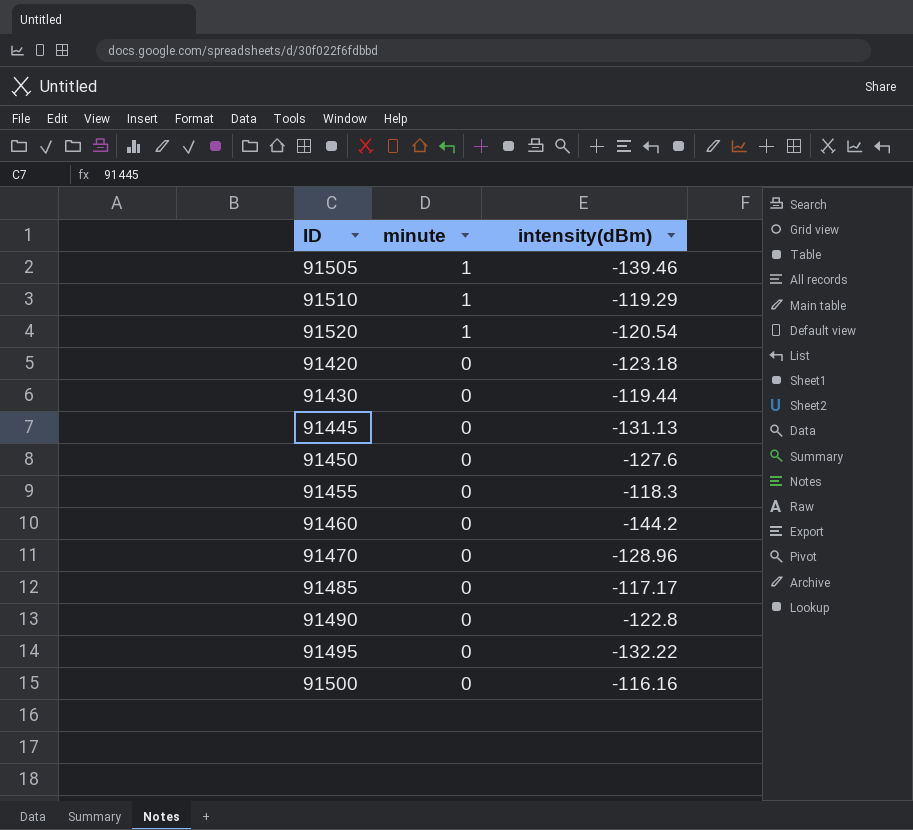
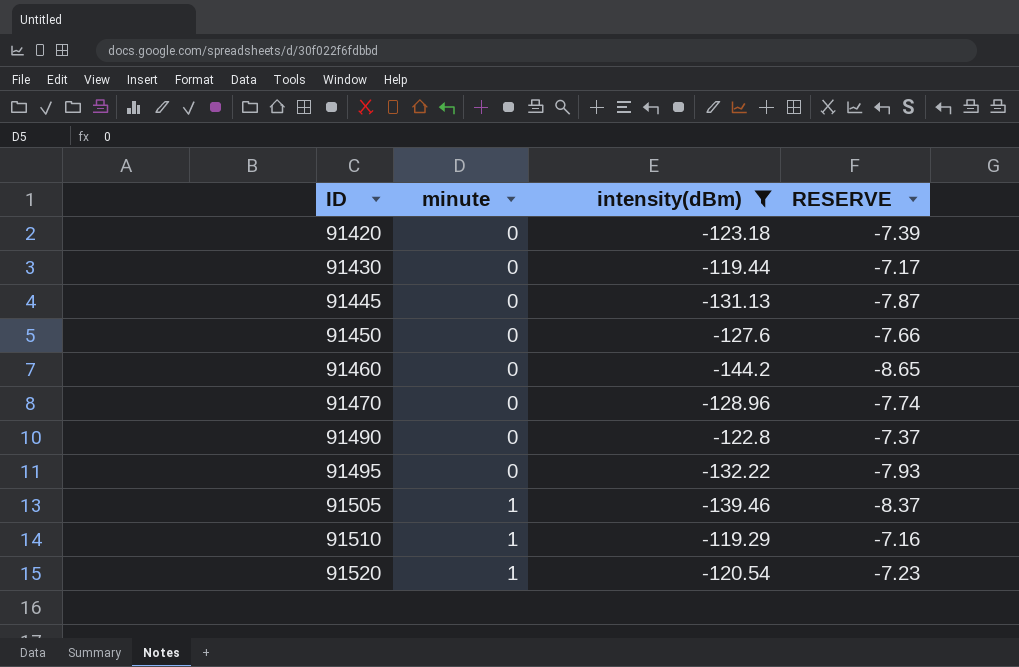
filter: none -> intensity(dBm) <= -119.29
row order: minute descending -> ID ascending
column RESERVE | formula: none -> [intensity(dBm)] * 0.06

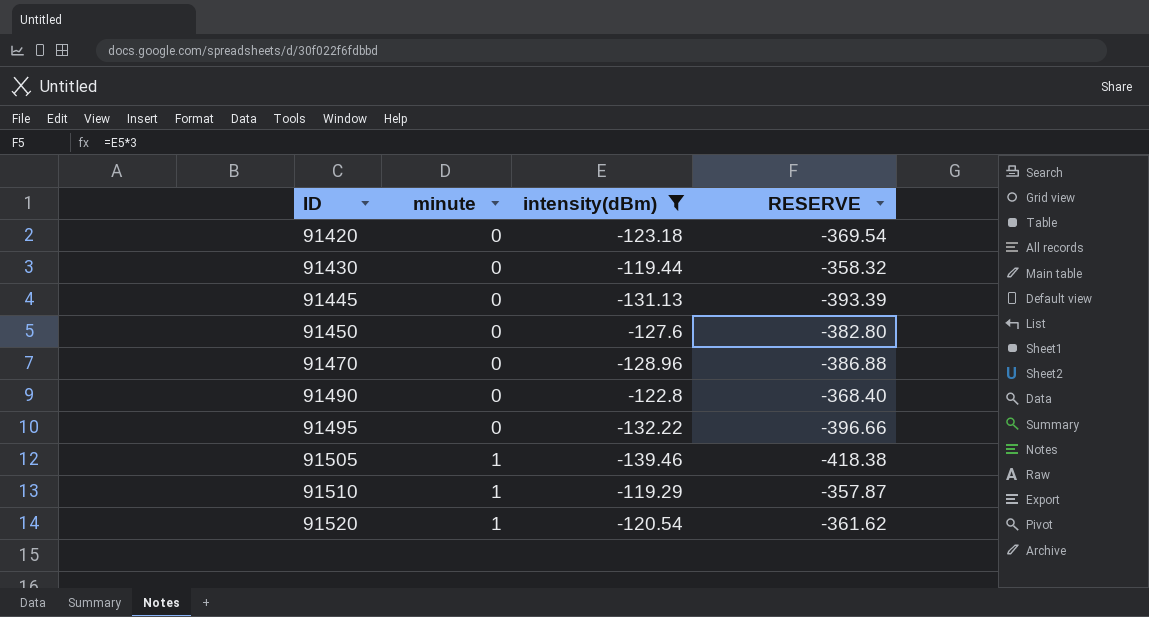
column RESERVE | formula: [intensity(dBm)] * 0.06 -> [intensity(dBm)] * 3
row 91460: 0 | -144.2 | -8.65 -> none

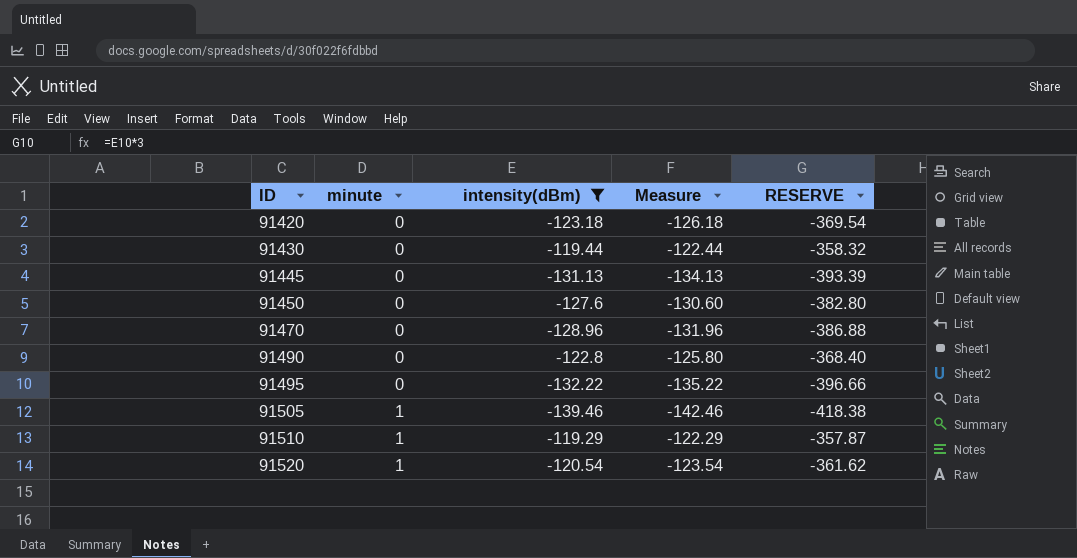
column Measure | formula: none -> [intensity(dBm)] - 3

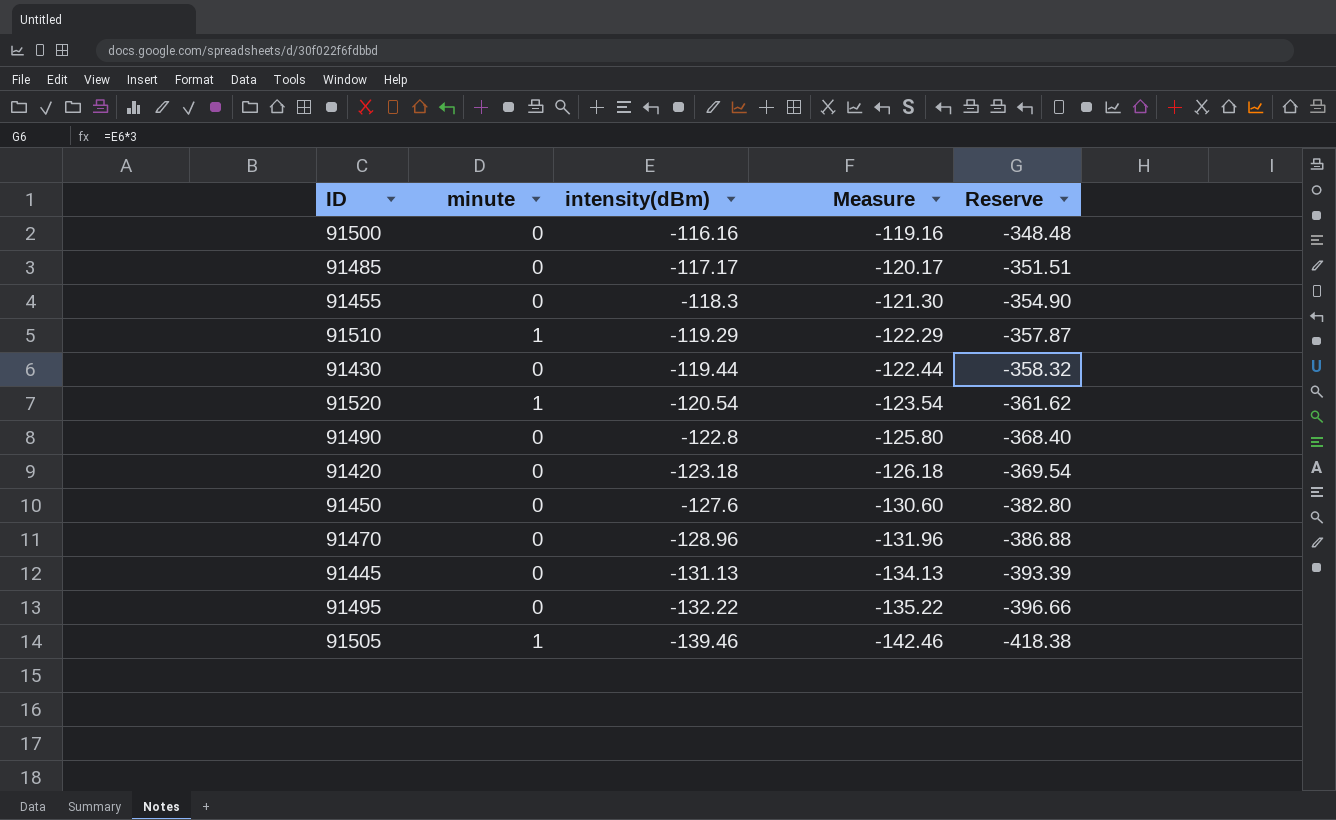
filter: intensity(dBm) <= -119.29 -> none
row order: ID ascending -> intensity(dBm) descending
column name: RESERVE -> Reserve

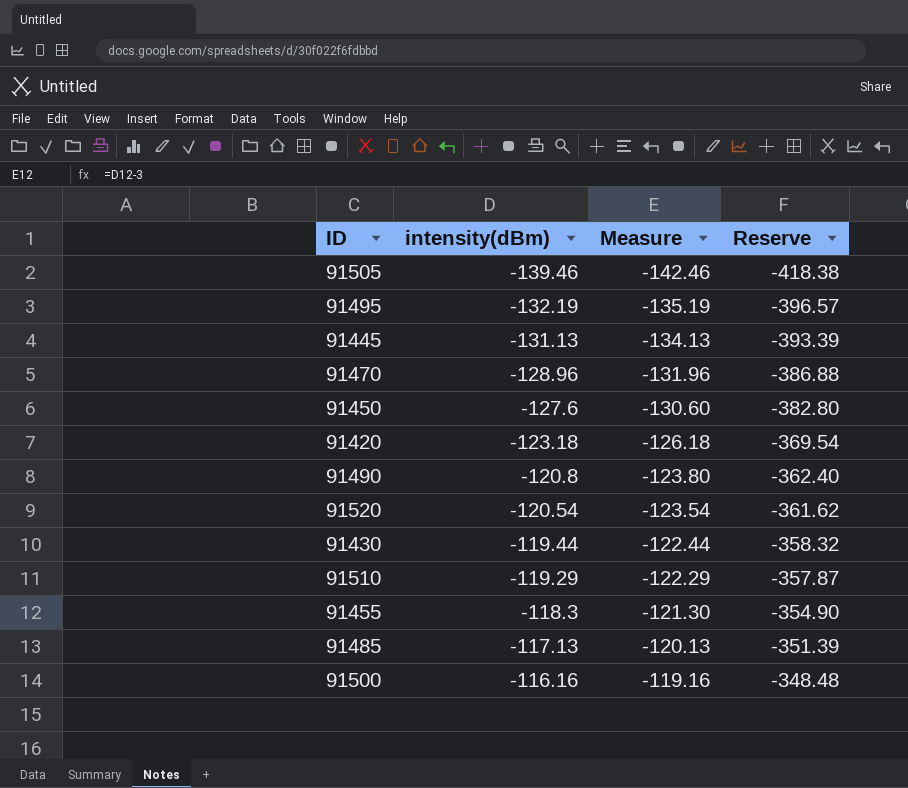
row order: intensity(dBm) descending -> intensity(dBm) ascending
column minute | position: 2 -> none
91495 | intensity(dBm): -132.22 -> -132.19
91495 | Measure: -135.22 -> -135.19
91495 | Reserve: -396.66 -> -396.57
91490 | intensity(dBm): -122.8 -> -120.8
91490 | Measure: -125.80 -> -123.80
91490 | Reserve: -368.40 -> -362.40
91485 | intensity(dBm): -117.17 -> -117.13
91485 | Measure: -120.17 -> -120.13
91485 | Reserve: -351.51 -> -351.39

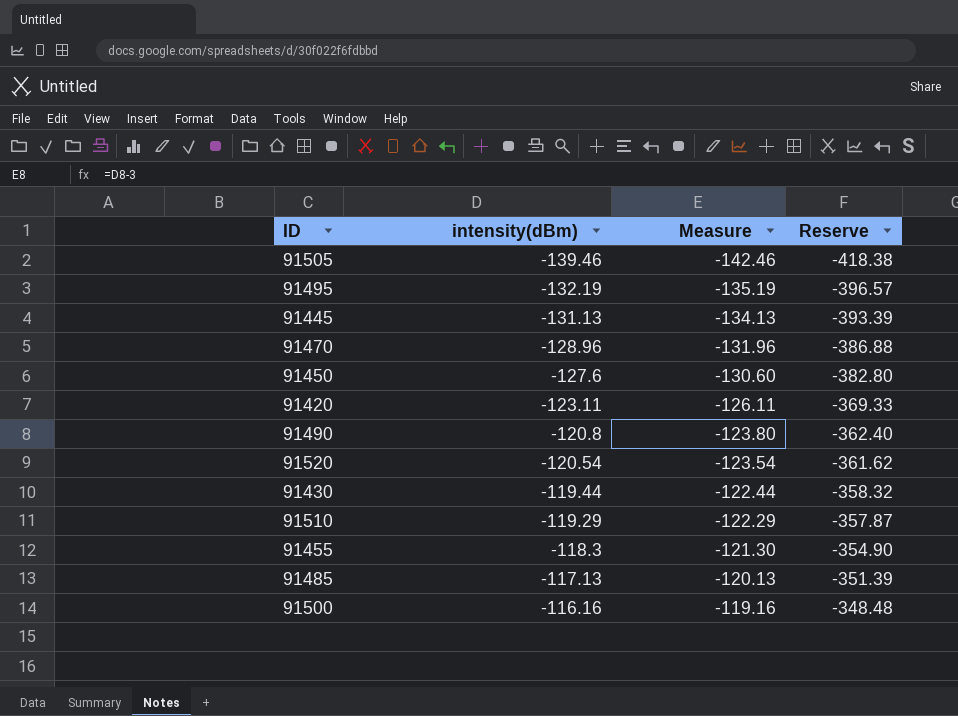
91420 | intensity(dBm): -123.18 -> -123.11
91420 | Measure: -126.18 -> -126.11
91420 | Reserve: -369.54 -> -369.33

